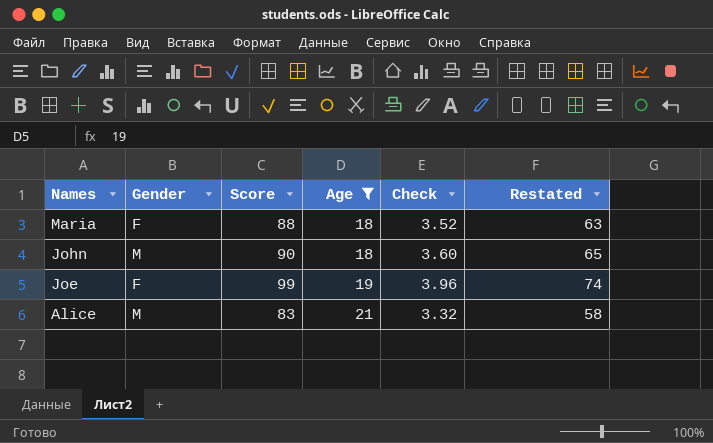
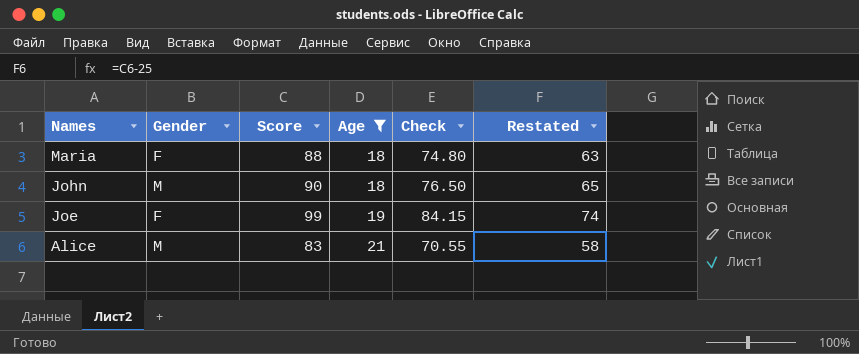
column Check | formula: [Score] * 0.04 -> [Score] * 0.85

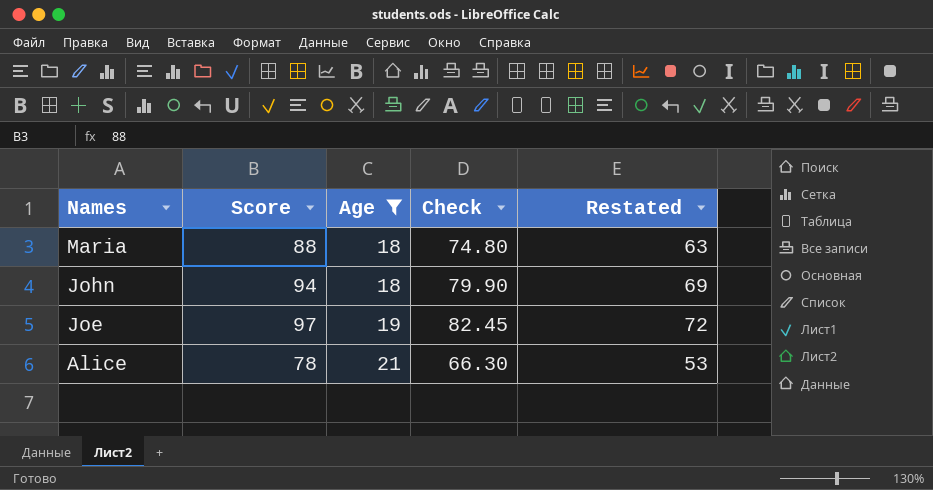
column Gender | position: 2 -> none
John | Score: 90 -> 94
John | Check: 76.50 -> 79.90
John | Restated: 65 -> 69
Joe | Score: 99 -> 97
Joe | Check: 84.15 -> 82.45
Joe | Restated: 74 -> 72
Alice | Score: 83 -> 78
Alice | Check: 70.55 -> 66.30
Alice | Restated: 58 -> 53

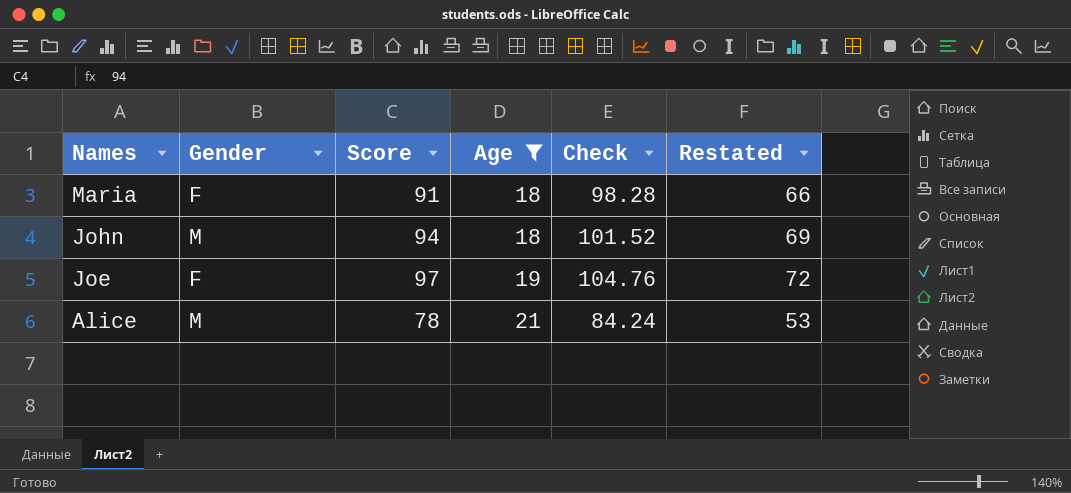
column Gender | position: none -> 2
column Check | formula: [Score] * 0.85 -> [Score] * 1.08
Maria | Score: 88 -> 91
Maria | Restated: 63 -> 66

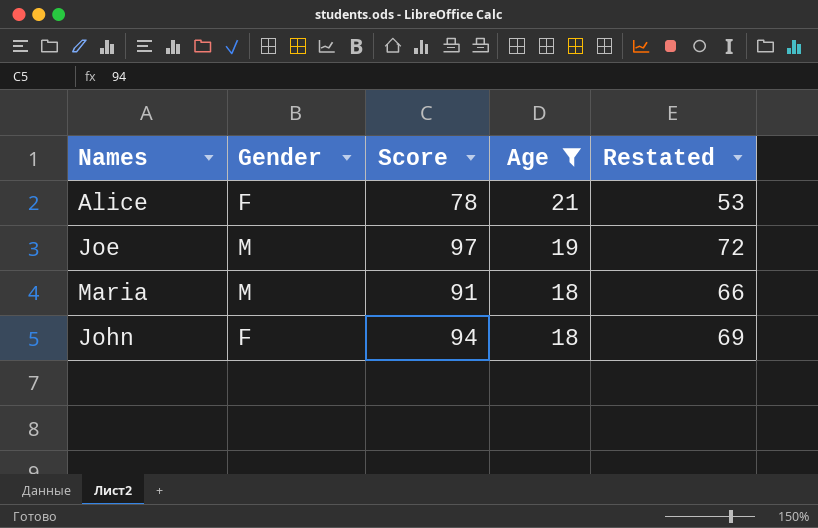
row order: Names descending -> Age descending
column Check | formula: [Score] * 1.08 -> none
Alice | Gender: M -> F
Joe | Gender: F -> M
Maria | Gender: F -> M
John | Gender: M -> F

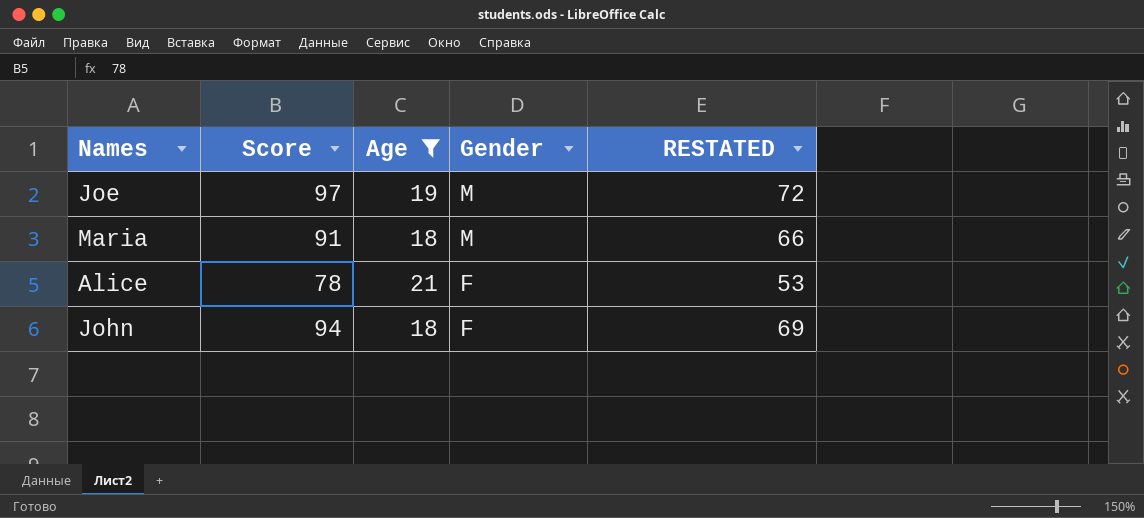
row order: Age descending -> Gender descending
column Gender | position: 2 -> 4
column name: Restated -> RESTATED

